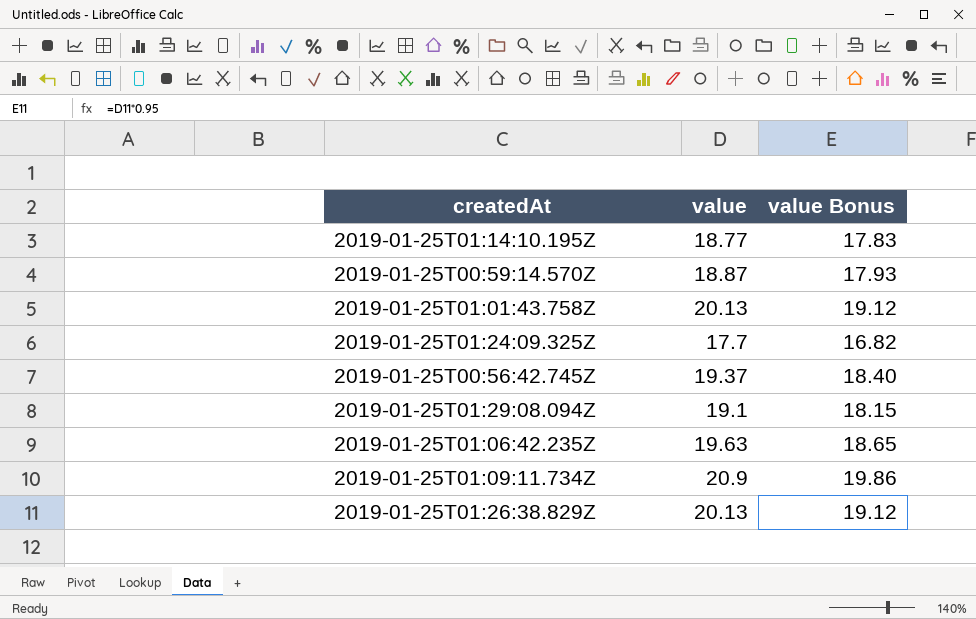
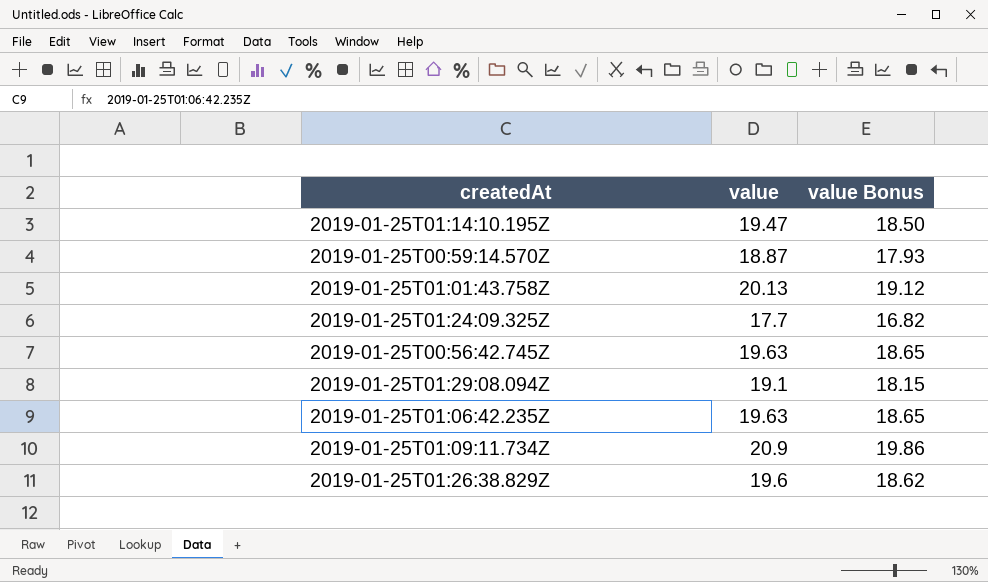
2019-01-25T01:14:10.195Z | value: 18.77 -> 19.47
2019-01-25T01:14:10.195Z | value Bonus: 17.83 -> 18.50
2019-01-25T00:56:42.745Z | value: 19.37 -> 19.63
2019-01-25T00:56:42.745Z | value Bonus: 18.40 -> 18.65
2019-01-25T01:26:38.829Z | value: 20.13 -> 19.6
2019-01-25T01:26:38.829Z | value Bonus: 19.12 -> 18.62

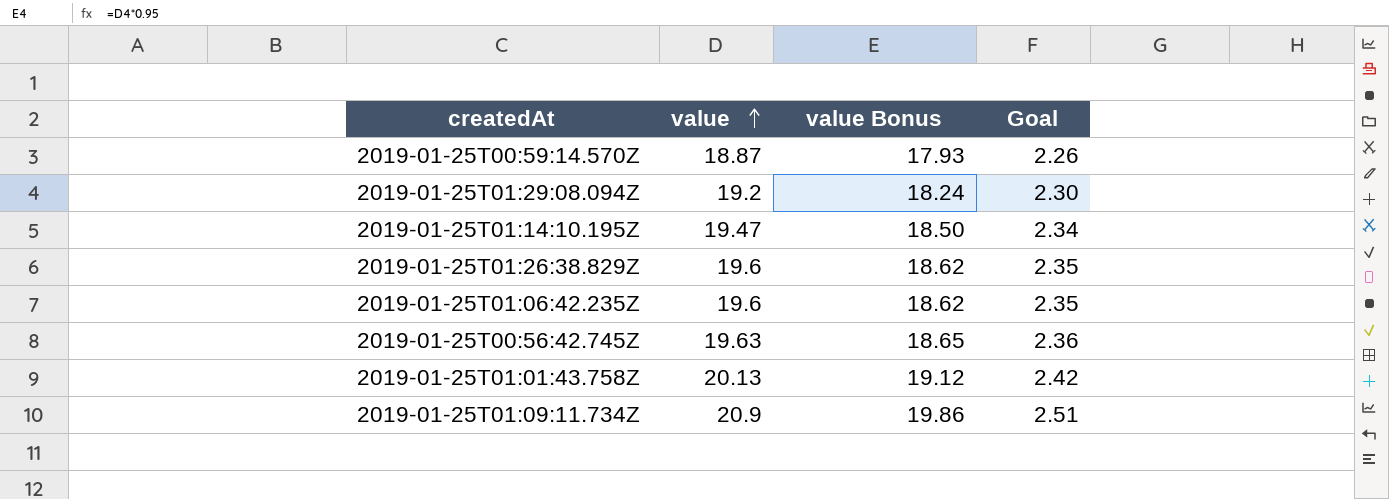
row order: none -> value ascending
column Goal | formula: none -> [value] * 0.12
row 2019-01-25T01:24:09.325Z: 17.7 | 16.82 -> none
2019-01-25T01:29:08.094Z | value: 19.1 -> 19.2
2019-01-25T01:29:08.094Z | value Bonus: 18.15 -> 18.24
2019-01-25T01:06:42.235Z | value: 19.63 -> 19.6
2019-01-25T01:06:42.235Z | value Bonus: 18.65 -> 18.62

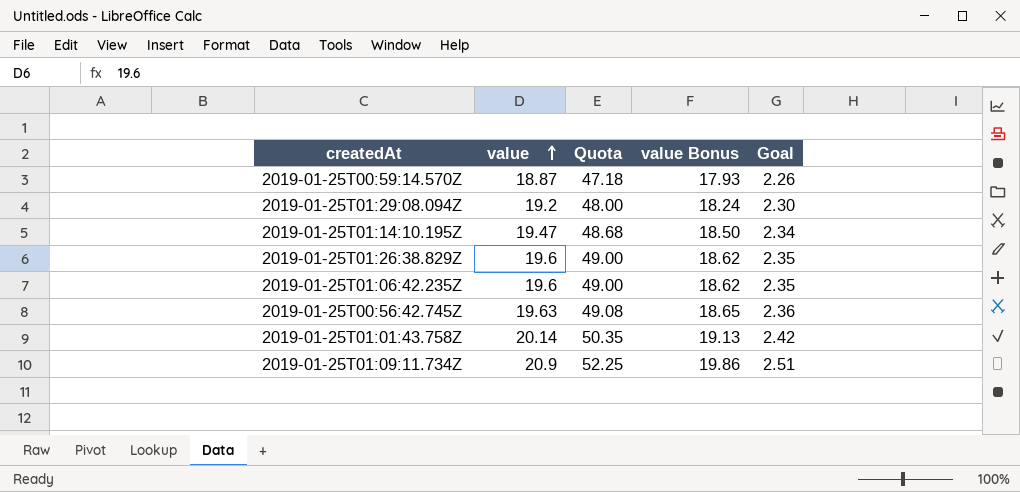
column Quota | formula: none -> [value] * 2.5
2019-01-25T01:01:43.758Z | value: 20.13 -> 20.14
2019-01-25T01:01:43.758Z | value Bonus: 19.12 -> 19.13

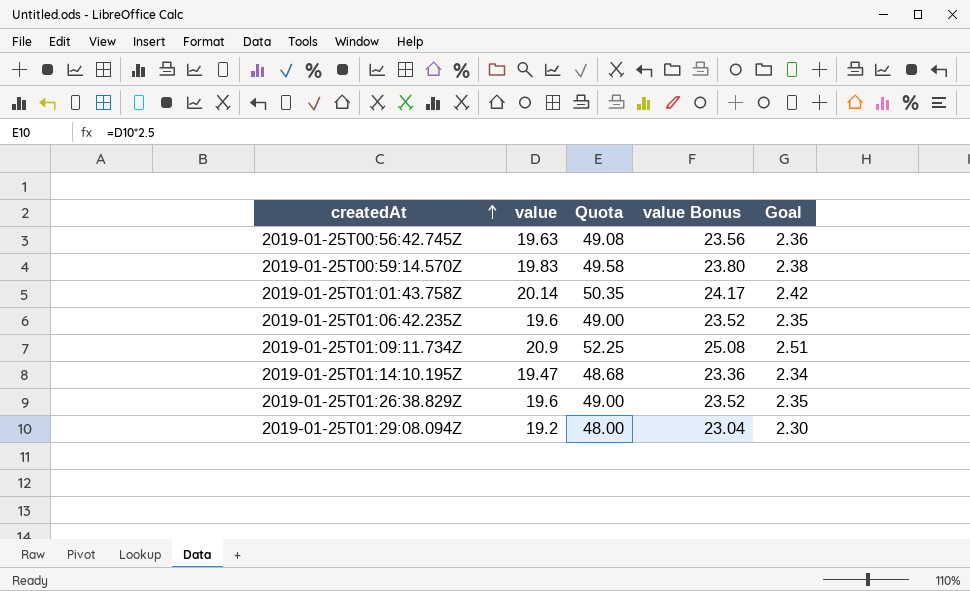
row order: value ascending -> createdAt ascending
column value Bonus | formula: [value] * 0.95 -> [value] * 1.2
2019-01-25T00:59:14.570Z | value: 18.87 -> 19.83
2019-01-25T00:59:14.570Z | Quota: 47.18 -> 49.58
2019-01-25T00:59:14.570Z | Goal: 2.26 -> 2.38

